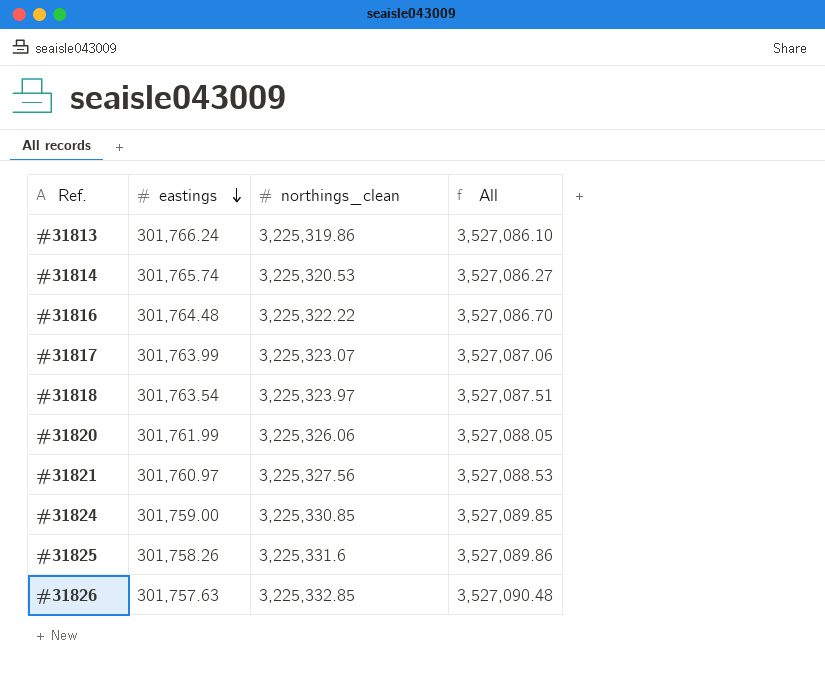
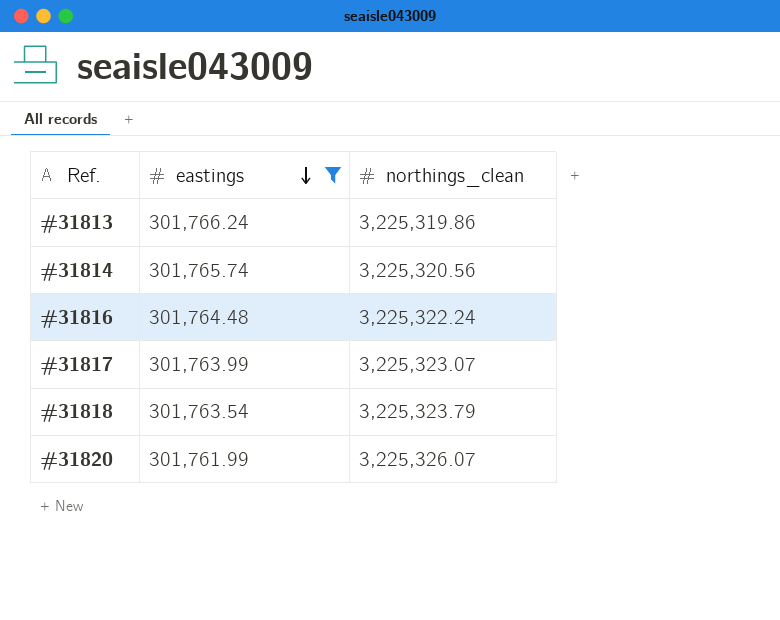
filter: none -> eastings >= 301,761.99
column All | formula: [eastings] + [northings_clean] -> none
#31814 | northings_clean: 3,225,320.53 -> 3,225,320.56
#31816 | northings_clean: 3,225,322.22 -> 3,225,322.24
#31818 | northings_clean: 3,225,323.97 -> 3,225,323.79
#31820 | northings_clean: 3,225,326.06 -> 3,225,326.07

